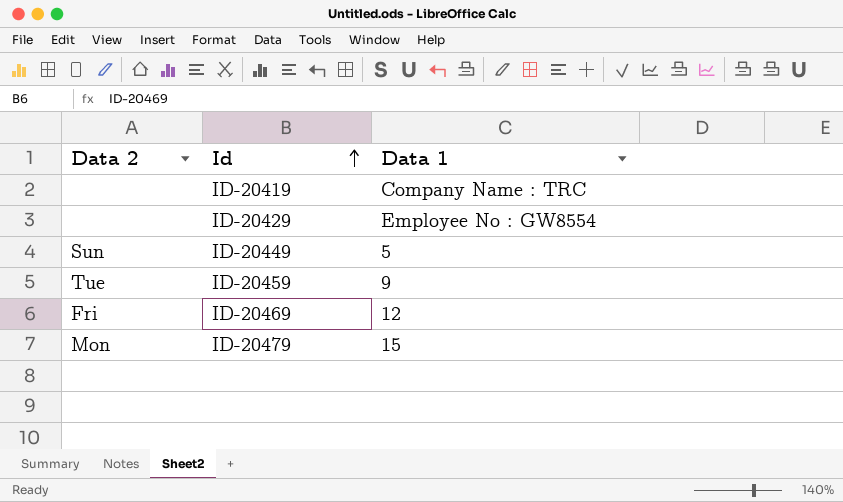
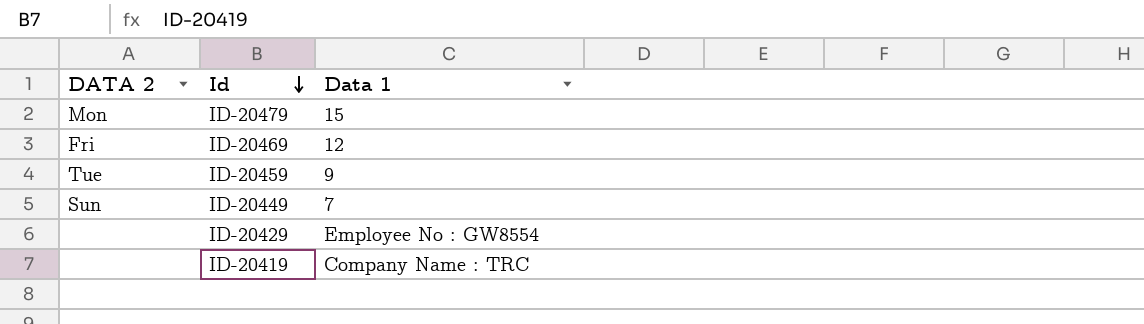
row order: Id ascending -> Id descending
column name: Data 2 -> DATA 2
ID-20449 | Data 1: 5 -> 7

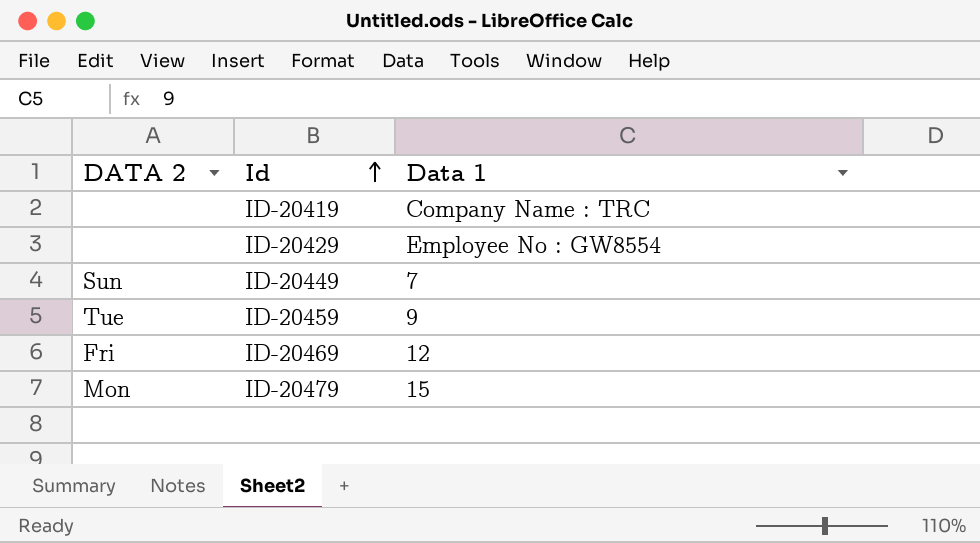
row order: Id descending -> Id ascending

